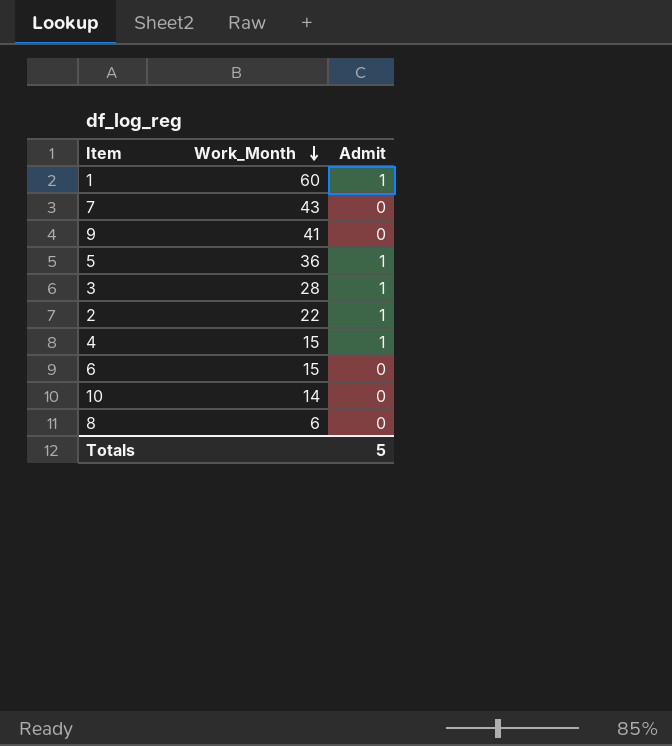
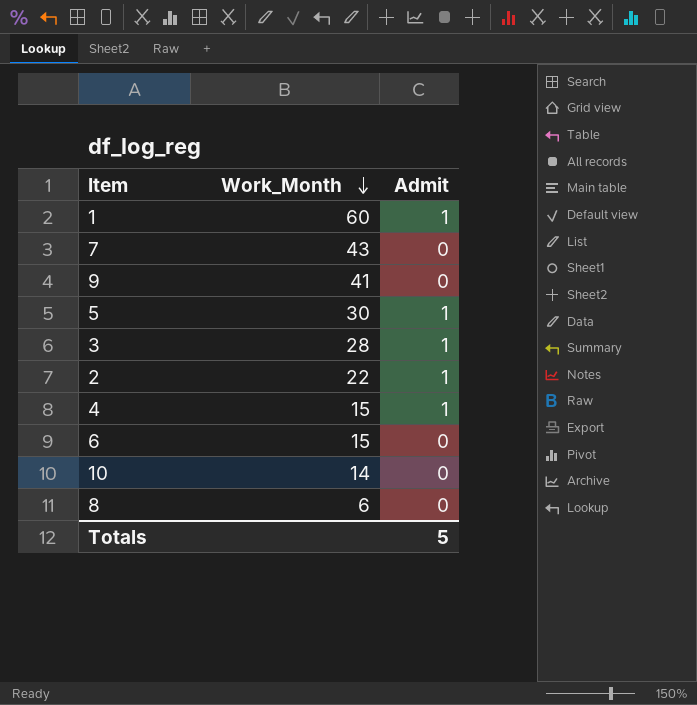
5 | Work_Month: 36 -> 30

